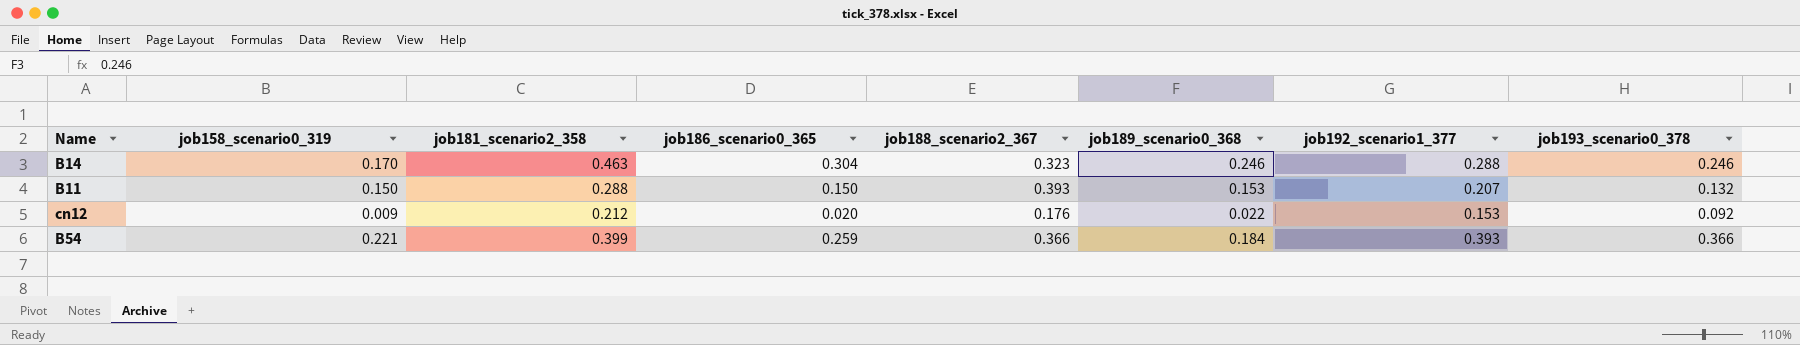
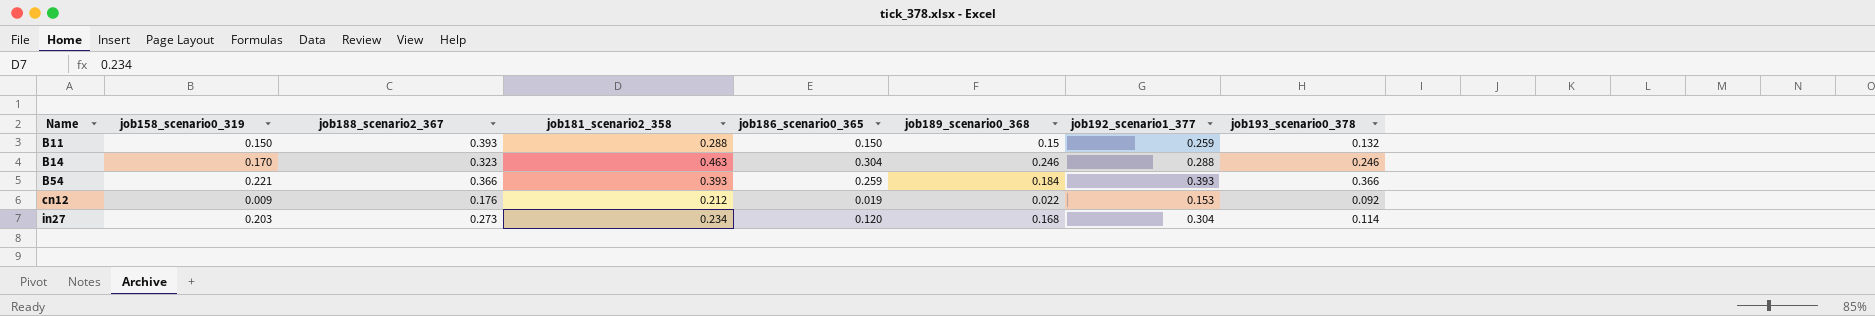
row order: none -> Name ascending
column job188_scenario2_367 | position: 5 -> 3
B11 | job189_scenario0_368: 0.153 -> 0.15
B11 | job192_scenario1_377: 0.207 -> 0.259
B54 | job181_scenario2_358: 0.399 -> 0.393
cn12 | job186_scenario0_365: 0.020 -> 0.019
row in27: none -> 0.203 | 0.273 | 0.234 | 0.120 | 0.168 | 0.304 | 0.114

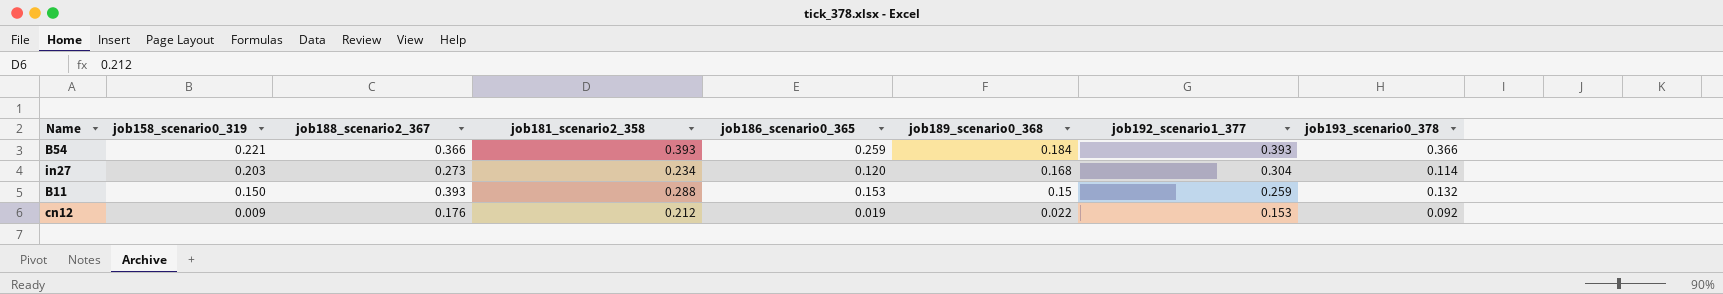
row order: Name ascending -> job158_scenario0_319 descending
row B14: 0.170 | 0.323 | 0.463 | 0.304 | 0.246 | 0.288 | 0.246 -> none
B11 | job186_scenario0_365: 0.150 -> 0.153

